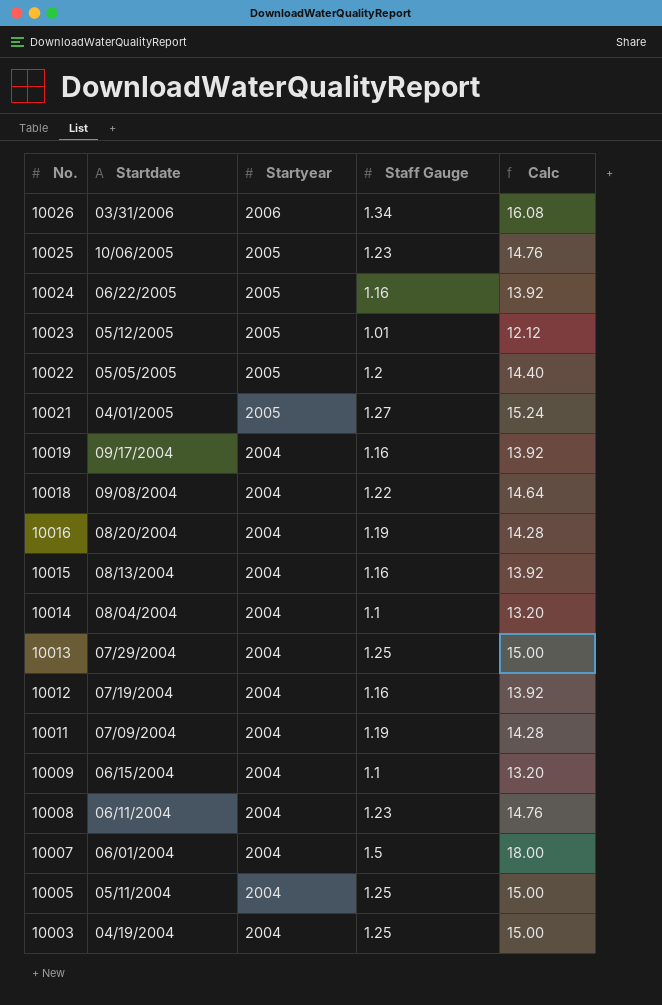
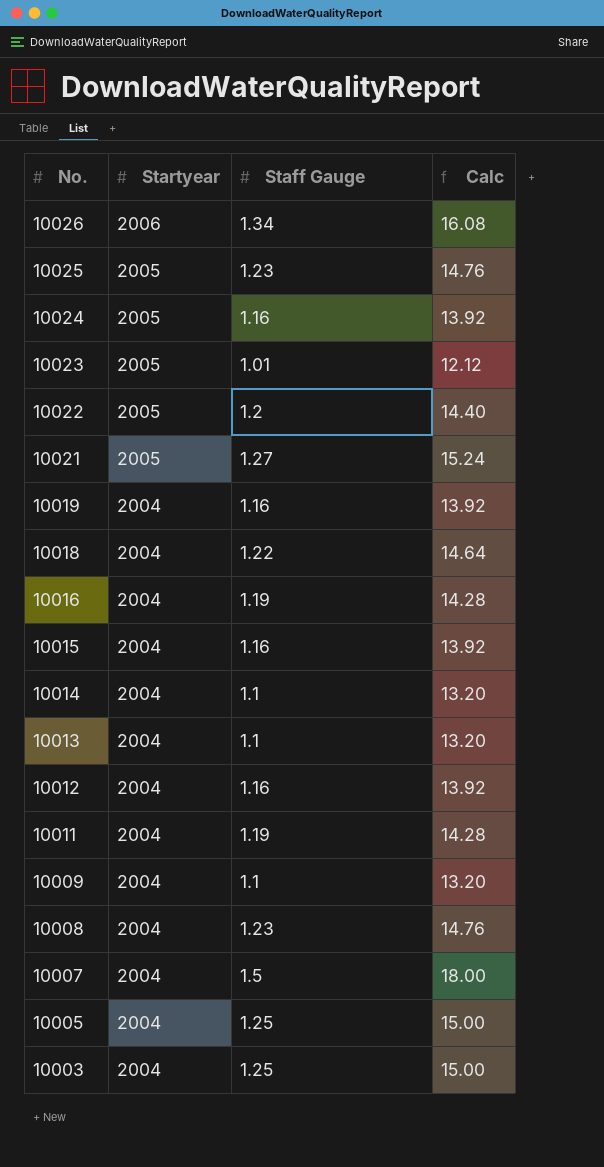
column Startdate | position: 2 -> none
10013 | Staff Gauge: 1.25 -> 1.1
10013 | Calc: 15.00 -> 13.20

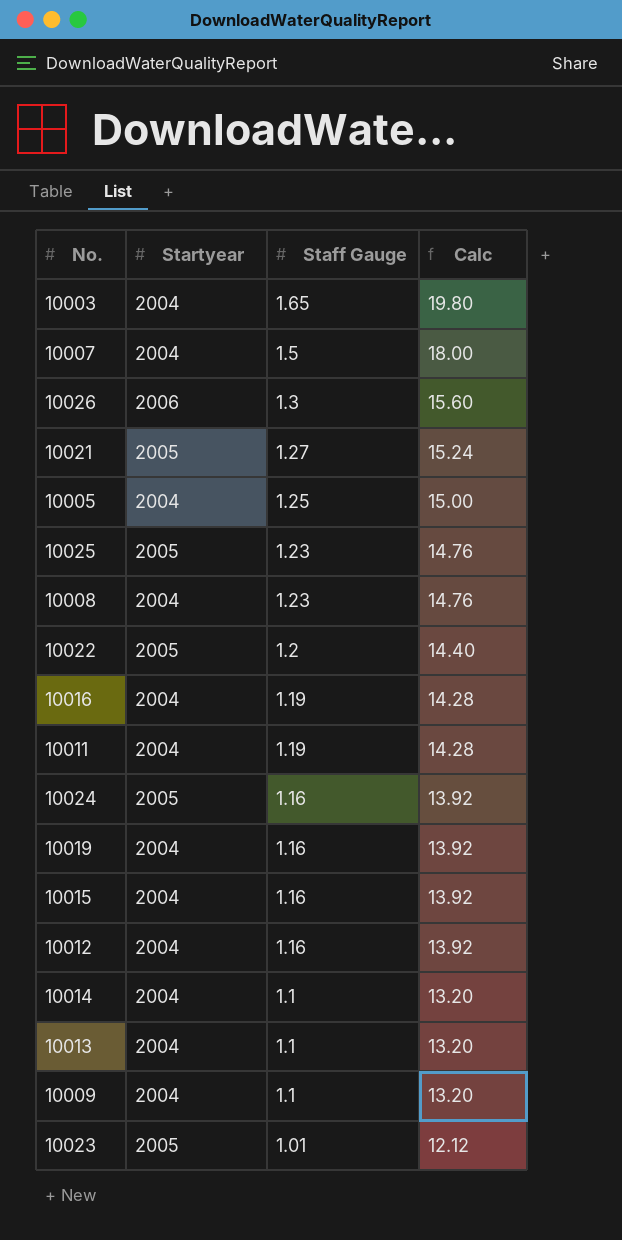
row order: No. descending -> Staff Gauge descending
row 10018: 2004 | 1.22 | 14.64 -> none
10003 | Staff Gauge: 1.25 -> 1.65
10003 | Calc: 15.00 -> 19.80
10026 | Staff Gauge: 1.34 -> 1.3
10026 | Calc: 16.08 -> 15.60

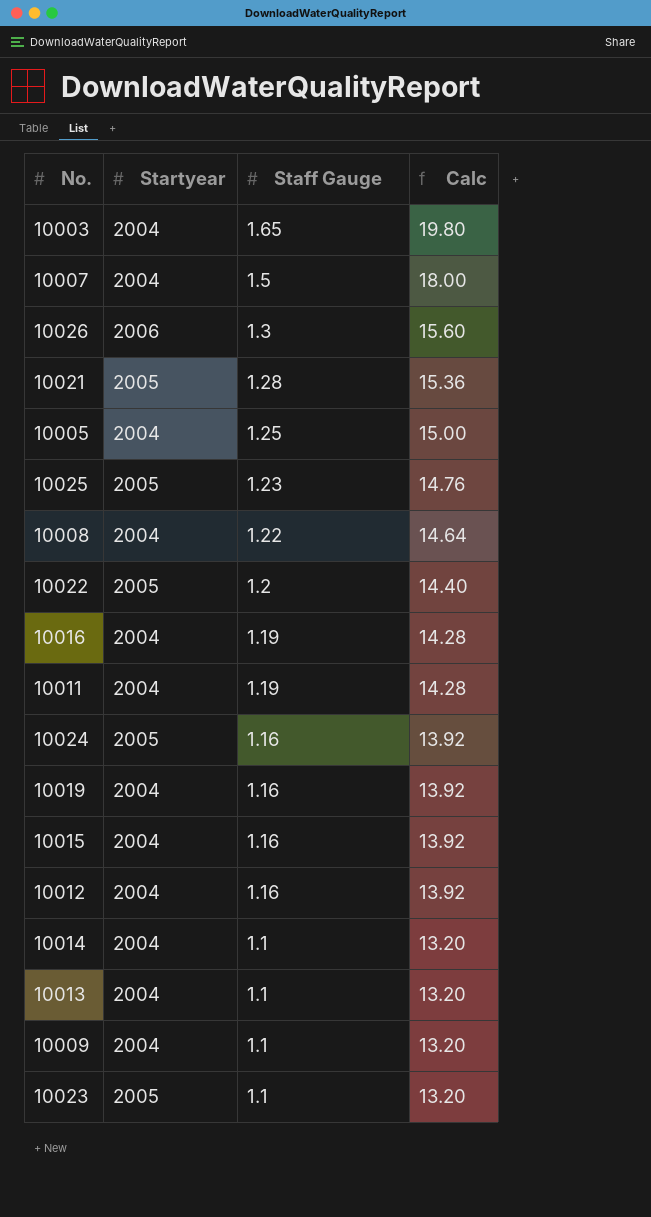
10021 | Staff Gauge: 1.27 -> 1.28
10021 | Calc: 15.24 -> 15.36
10008 | Staff Gauge: 1.23 -> 1.22
10008 | Calc: 14.76 -> 14.64
10023 | Staff Gauge: 1.01 -> 1.1
10023 | Calc: 12.12 -> 13.20

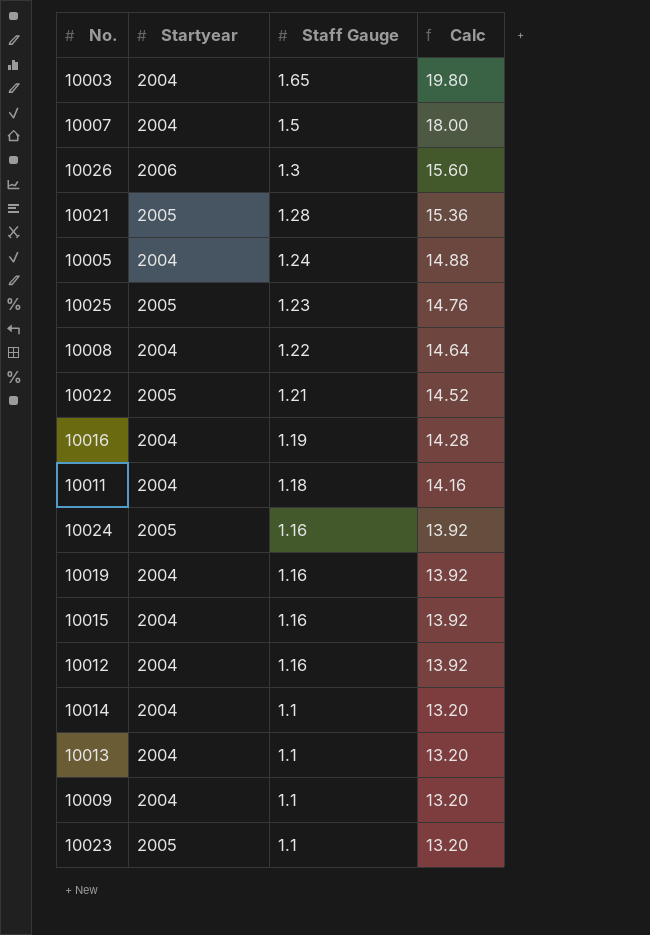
10005 | Staff Gauge: 1.25 -> 1.24
10005 | Calc: 15.00 -> 14.88
10022 | Staff Gauge: 1.2 -> 1.21
10022 | Calc: 14.40 -> 14.52
10011 | Staff Gauge: 1.19 -> 1.18
10011 | Calc: 14.28 -> 14.16

